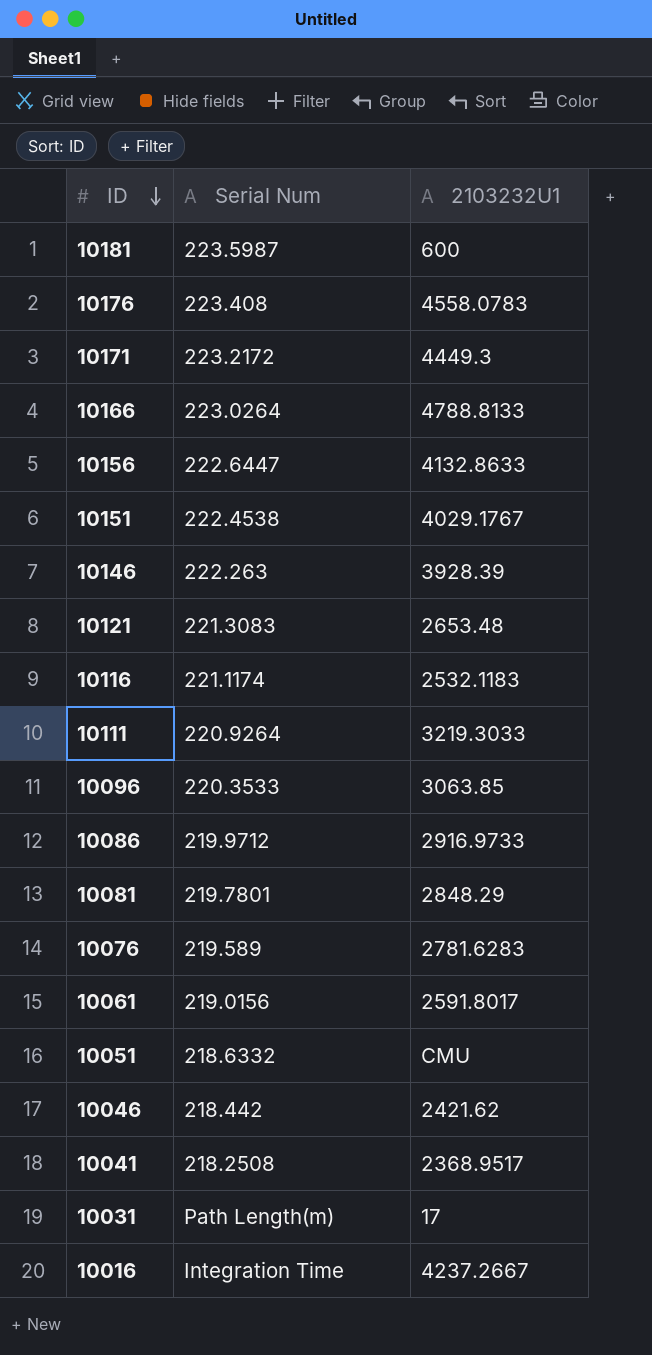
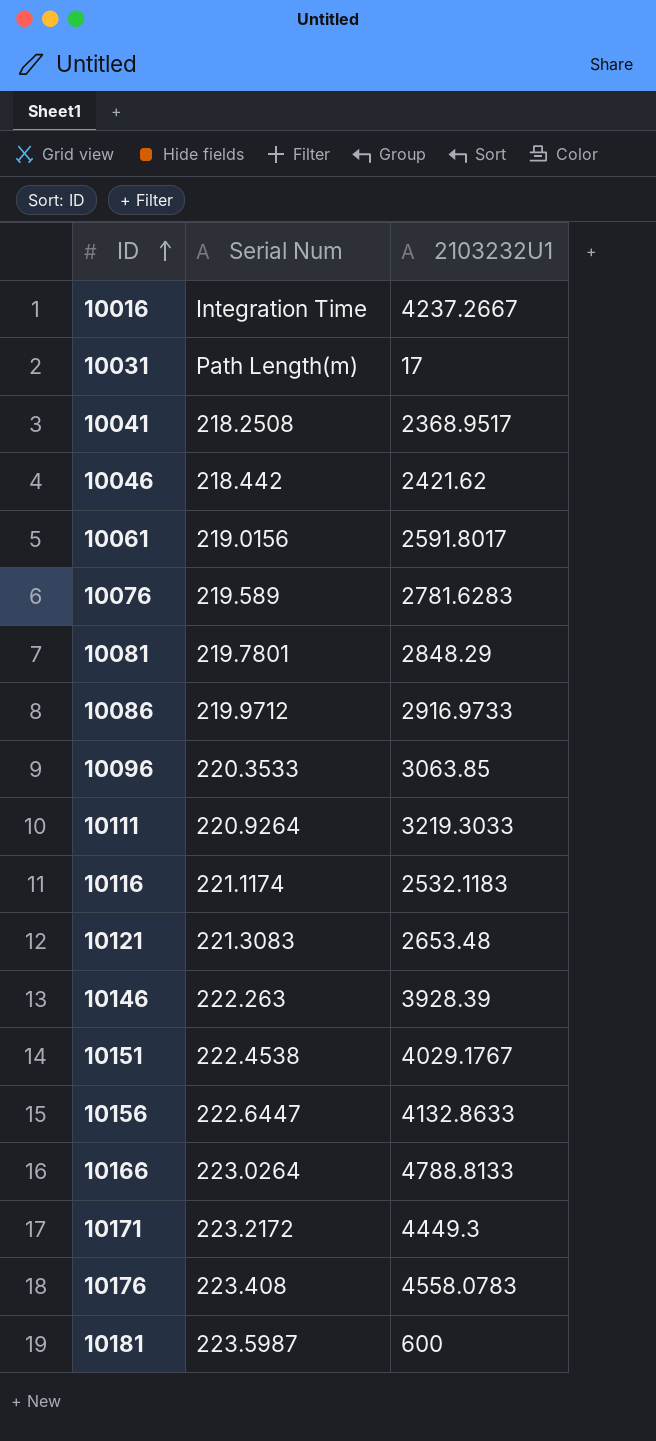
row order: ID descending -> ID ascending
row 10051: 218.6332 | CMU -> none

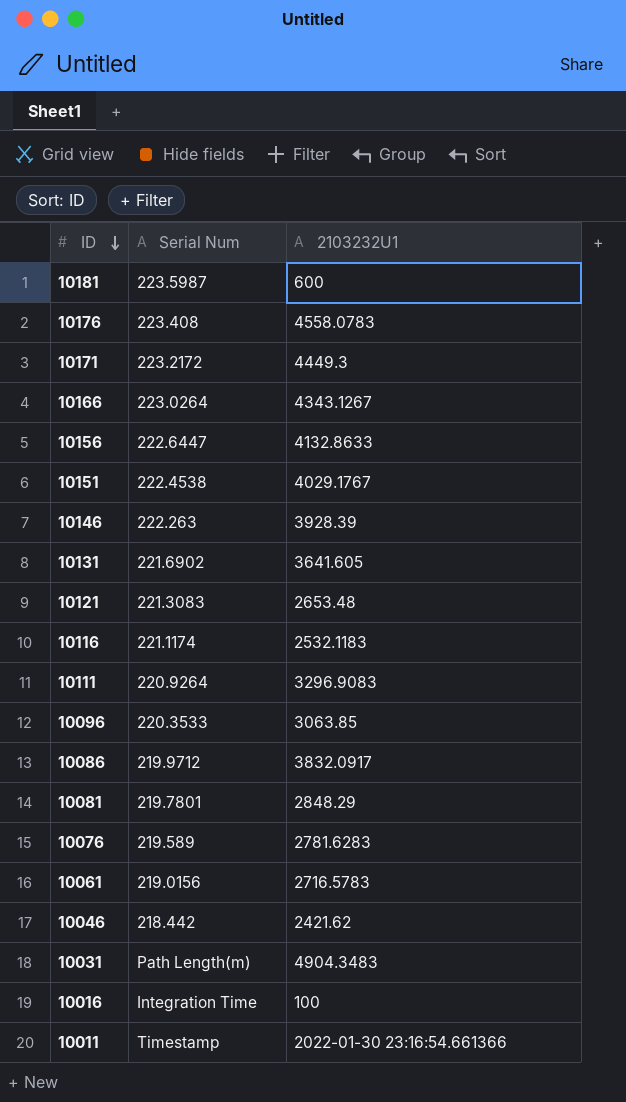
row order: ID ascending -> ID descending
row 10041: 218.2508 | 2368.9517 -> none
10166 | 2103232U1: 4788.8133 -> 4343.1267
row 10131: none -> 221.6902 | 3641.605
10111 | 2103232U1: 3219.3033 -> 3296.9083
10086 | 2103232U1: 2916.9733 -> 3832.0917
10061 | 2103232U1: 2591.8017 -> 2716.5783
10031 | 2103232U1: 17 -> 4904.3483
10016 | 2103232U1: 4237.2667 -> 100
row 10011: none -> Timestamp | 2022-01-30 23:16:54.661366

